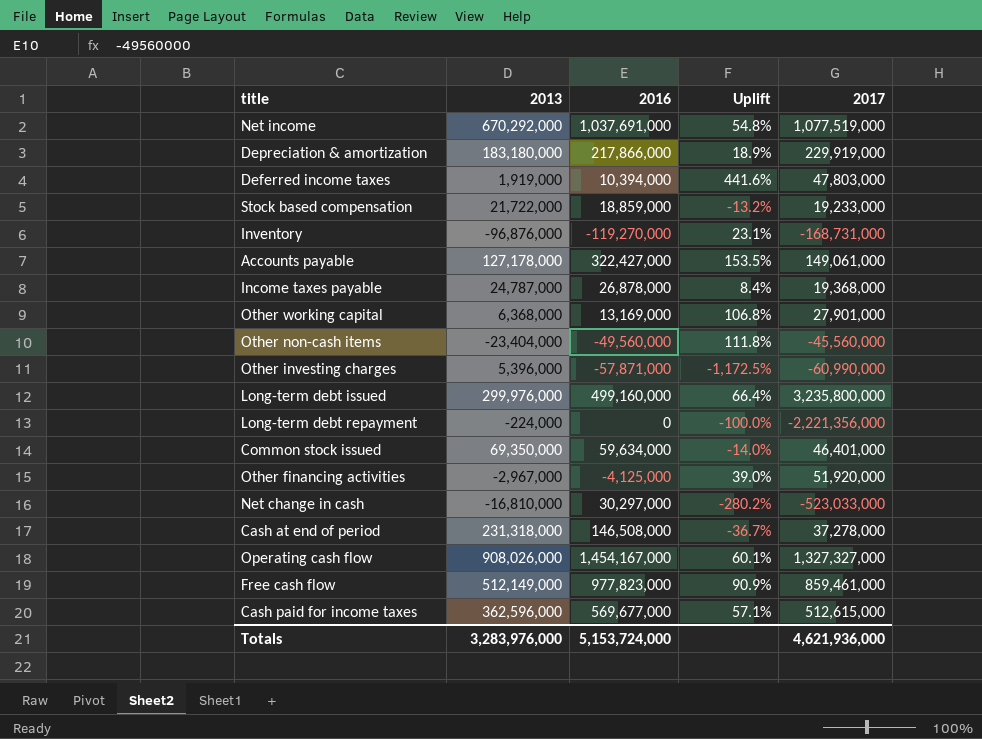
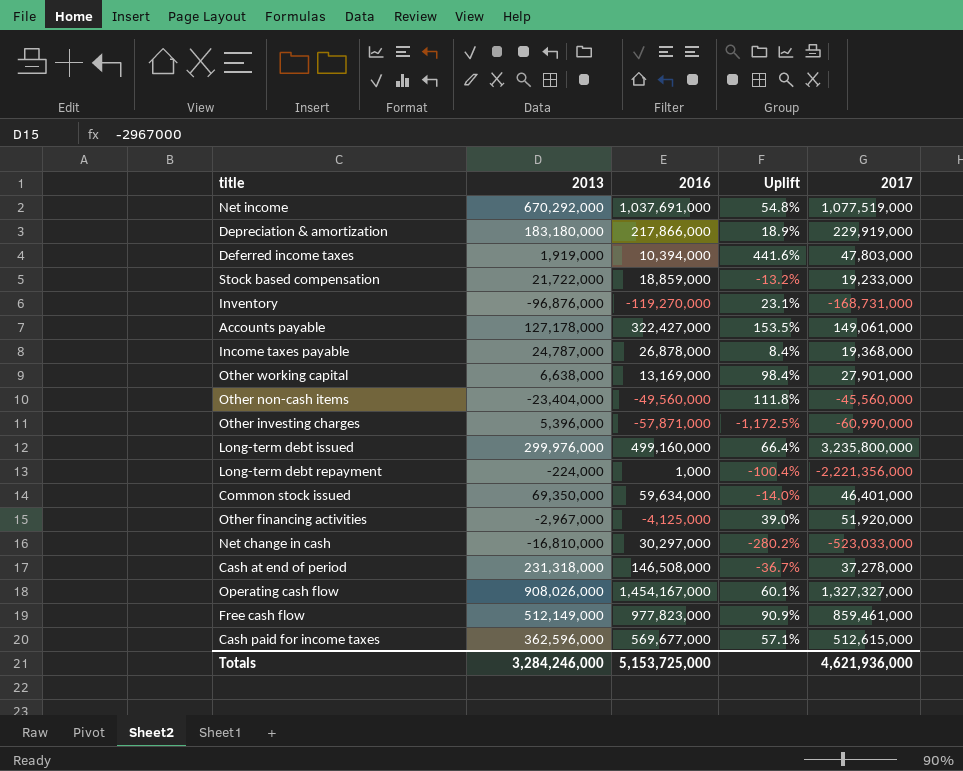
Other working capital | 2013: 6,368,000 -> 6,638,000
Other working capital | Uplift: 106.8% -> 98.4%
Long-term debt repayment | 2016: 0 -> 1,000
Long-term debt repayment | Uplift: -100.0% -> -100.4%
Totals | 2013: 3,283,976,000 -> 3,284,246,000
Totals | 2016: 5,153,724,000 -> 5,153,725,000

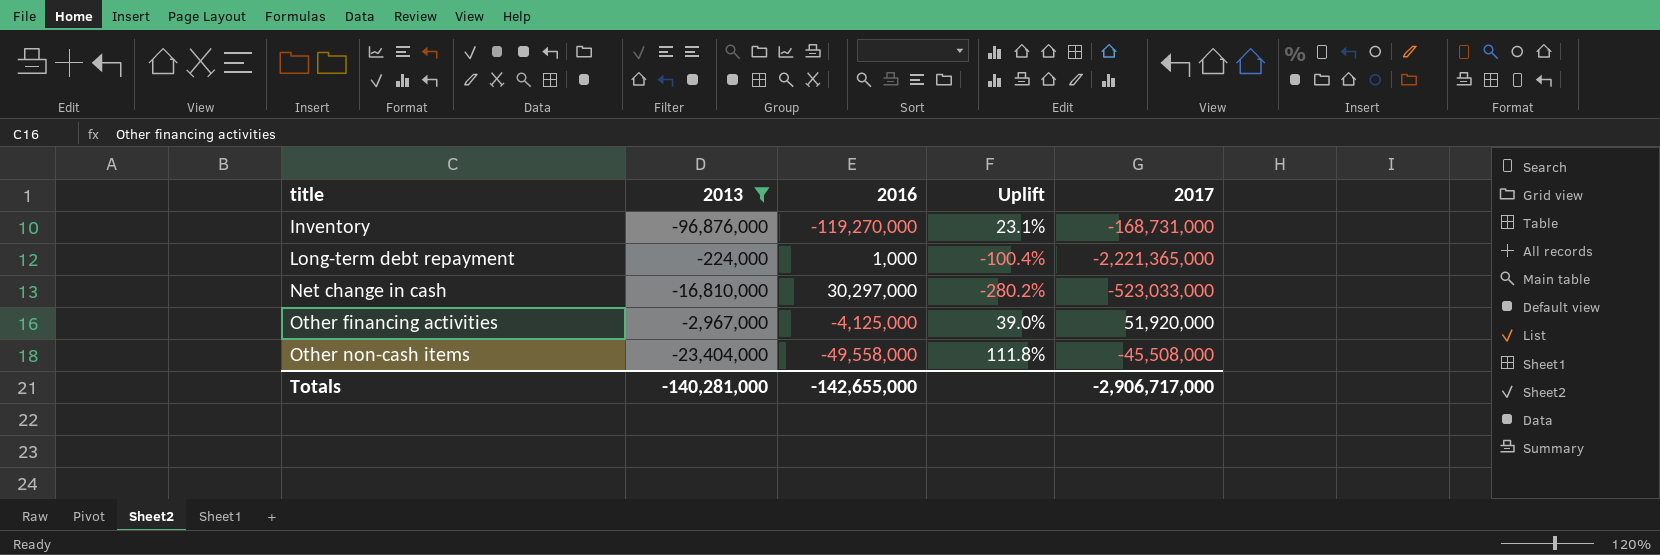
filter: none -> 2013 <= -224,000
row order: none -> title ascending
Long-term debt repayment | 2017: -2,221,356,000 -> -2,221,365,000
Other non-cash items | 2016: -49,560,000 -> -49,558,000
Other non-cash items | 2017: -45,560,000 -> -45,508,000
Totals | 2013: 3,284,246,000 -> -140,281,000
Totals | 2016: 5,153,725,000 -> -142,655,000
Totals | 2017: 4,621,936,000 -> -2,906,717,000

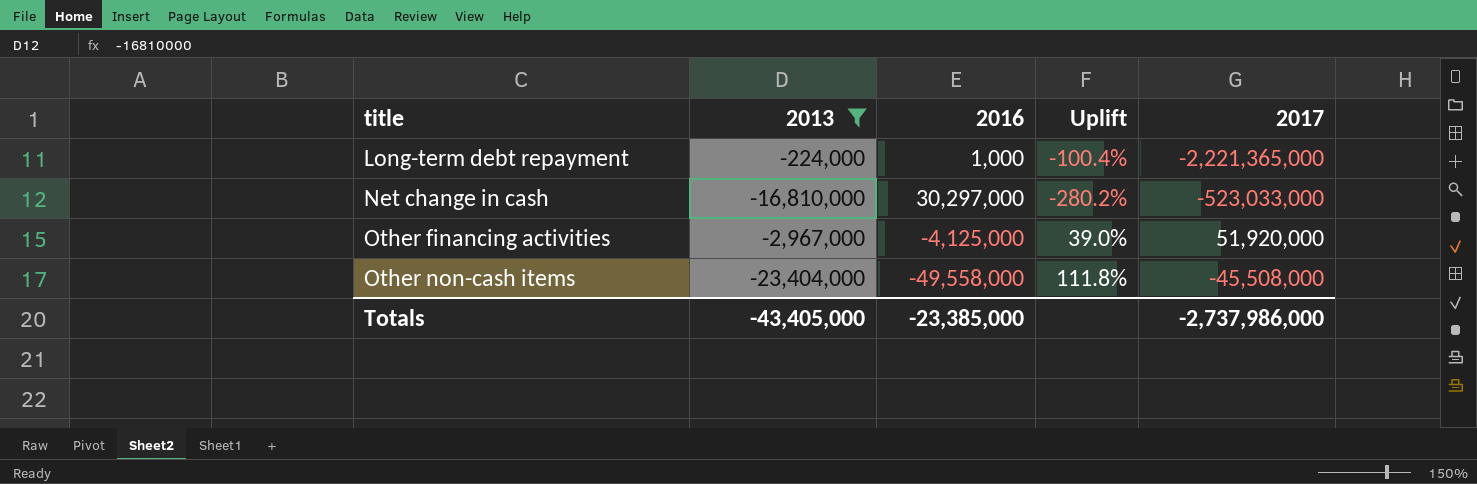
row Inventory: -96,876,000 | -119,270,000 | 23.1% | -168,731,000 -> none
Totals | 2013: -140,281,000 -> -43,405,000
Totals | 2016: -142,655,000 -> -23,385,000
Totals | 2017: -2,906,717,000 -> -2,737,986,000

